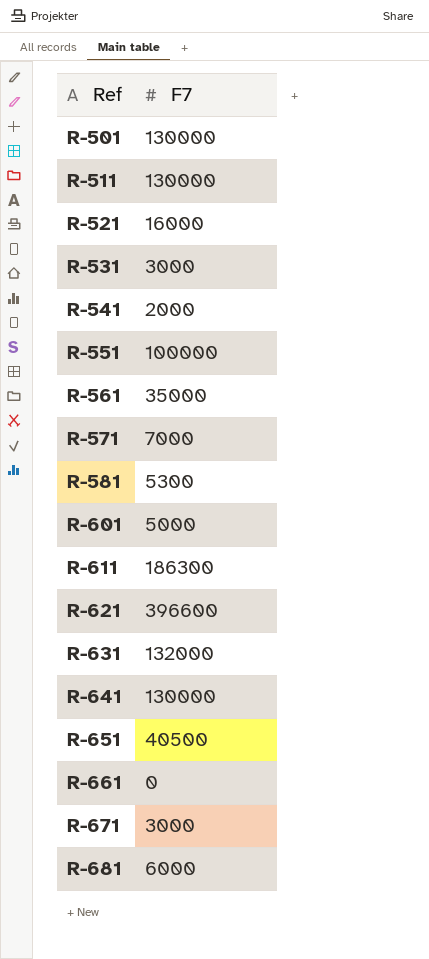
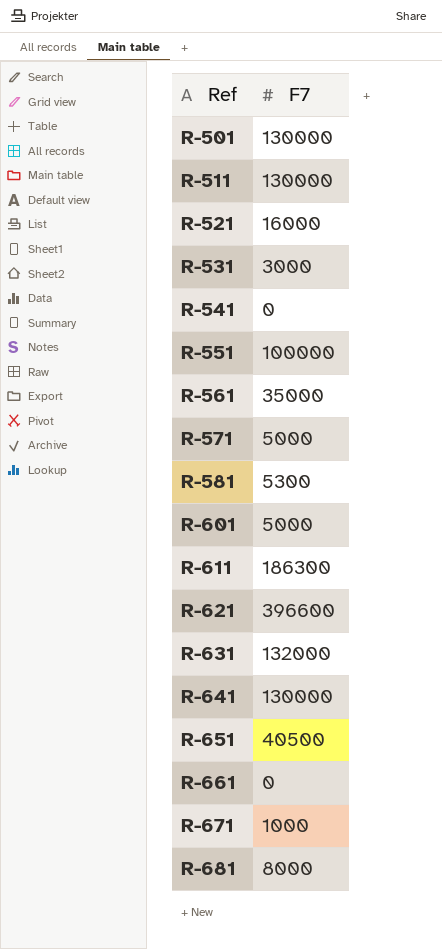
R-541 | F7: 2000 -> 0
R-571 | F7: 7000 -> 5000
R-671 | F7: 3000 -> 1000
R-681 | F7: 6000 -> 8000

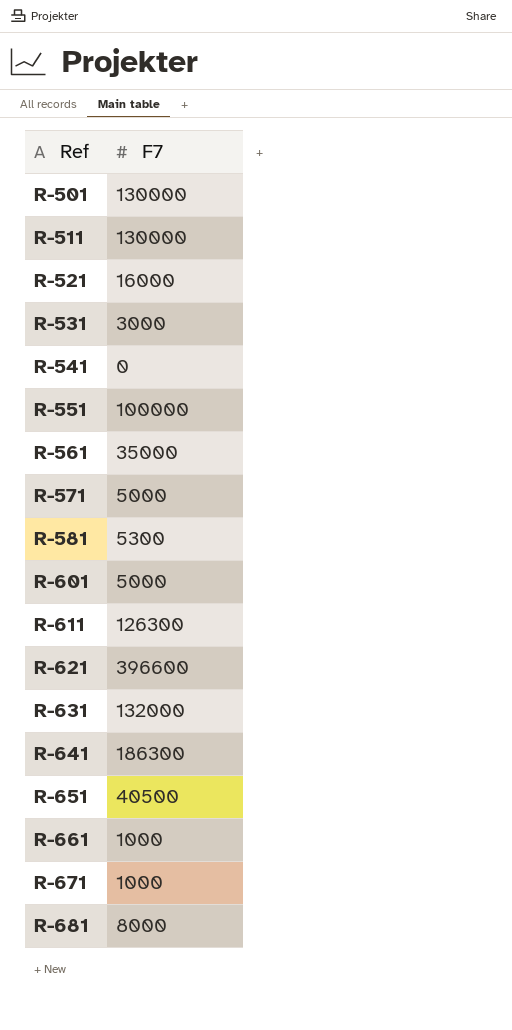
R-611 | F7: 186300 -> 126300
R-641 | F7: 130000 -> 186300
R-661 | F7: 0 -> 1000

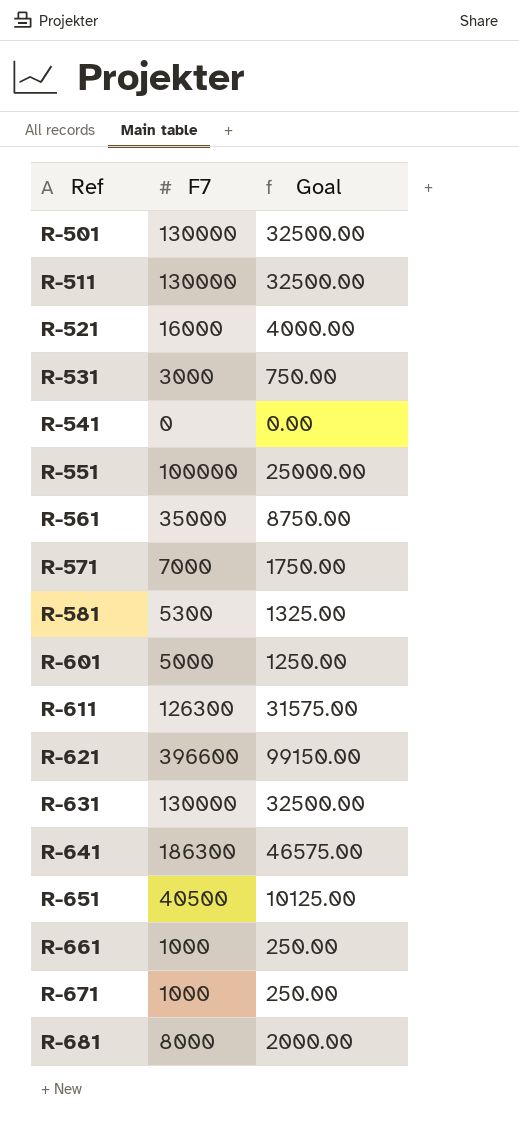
column Goal | formula: none -> [F7] * 0.25
R-571 | F7: 5000 -> 7000
R-631 | F7: 132000 -> 130000

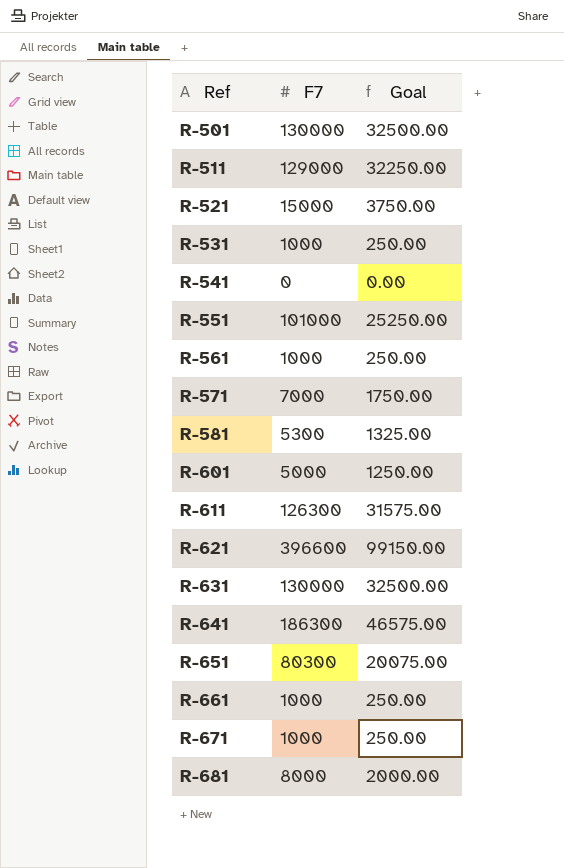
R-511 | F7: 130000 -> 129000
R-511 | Goal: 32500.00 -> 32250.00
R-521 | F7: 16000 -> 15000
R-521 | Goal: 4000.00 -> 3750.00
R-531 | F7: 3000 -> 1000
R-531 | Goal: 750.00 -> 250.00
R-551 | F7: 100000 -> 101000
R-551 | Goal: 25000.00 -> 25250.00
R-561 | F7: 35000 -> 1000
R-561 | Goal: 8750.00 -> 250.00
R-651 | F7: 40500 -> 80300
R-651 | Goal: 10125.00 -> 20075.00

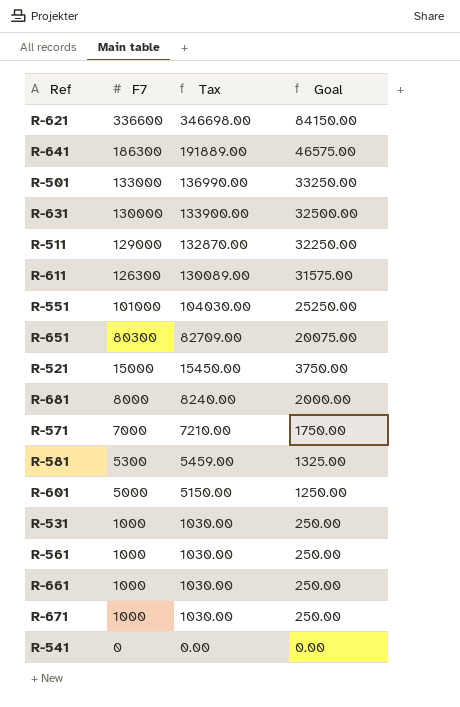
row order: Ref ascending -> F7 descending
column Tax | formula: none -> [F7] * 1.03
R-621 | F7: 396600 -> 336600
R-621 | Goal: 99150.00 -> 84150.00
R-501 | F7: 130000 -> 133000
R-501 | Goal: 32500.00 -> 33250.00

